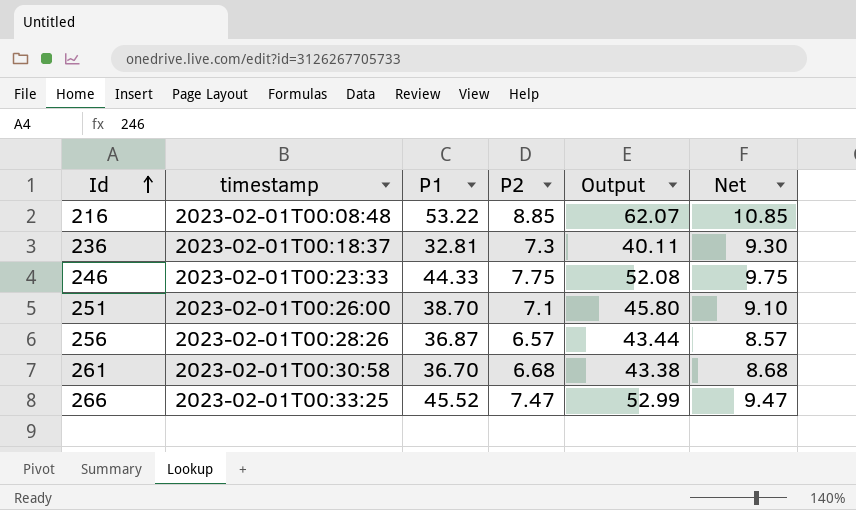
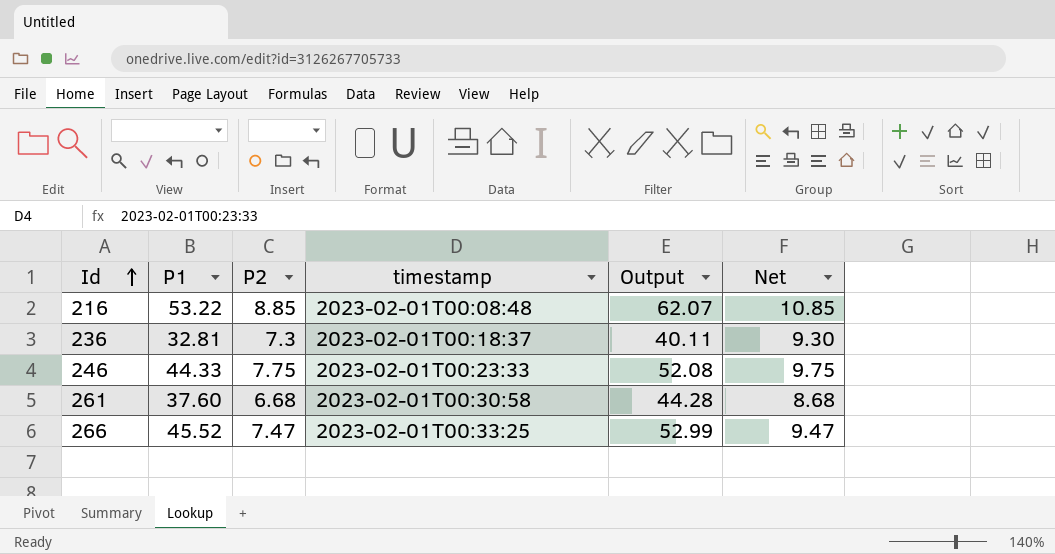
column timestamp | position: 2 -> 4
row 251: 2023-02-01T00:26:00 | 38.70 | 7.1 | 45.80 | 9.10 -> none
row 256: 2023-02-01T00:28:26 | 36.87 | 6.57 | 43.44 | 8.57 -> none
261 | P1: 36.70 -> 37.60
261 | Output: 43.38 -> 44.28

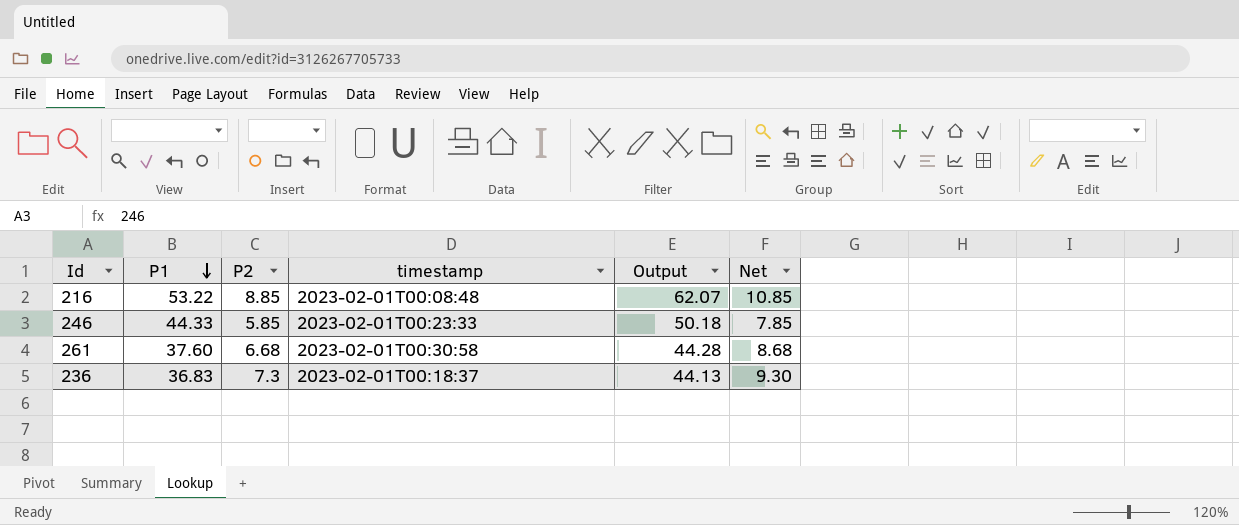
row order: Id ascending -> P1 descending
row 266: 45.52 | 7.47 | 2023-02-01T00:33:25 | 52.99 | 9.47 -> none
246 | P2: 7.75 -> 5.85
246 | Output: 52.08 -> 50.18
246 | Net: 9.75 -> 7.85
236 | P1: 32.81 -> 36.83
236 | Output: 40.11 -> 44.13

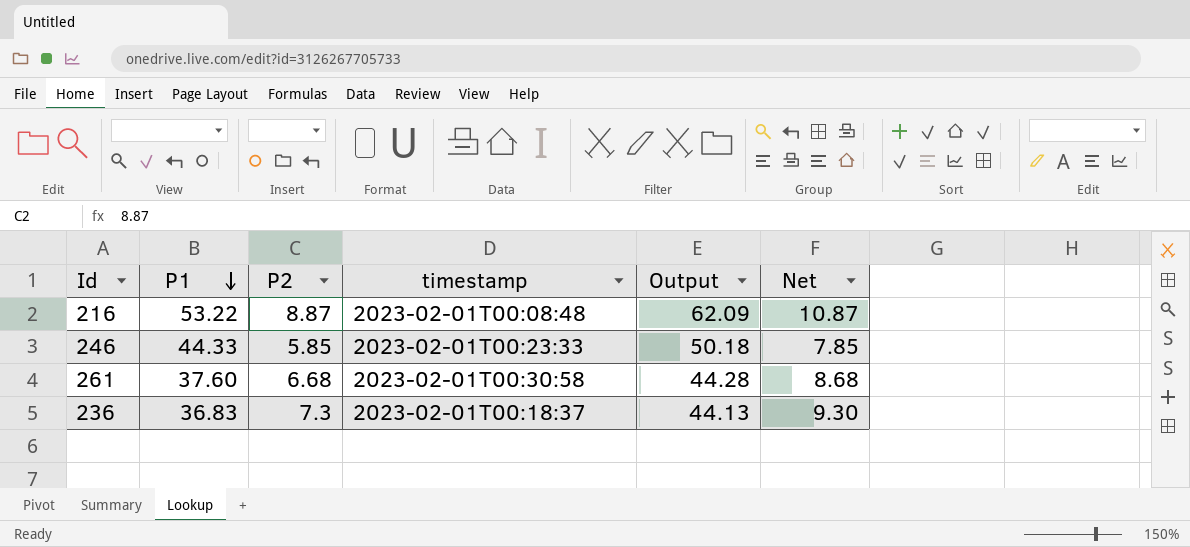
216 | P2: 8.85 -> 8.87
216 | Output: 62.07 -> 62.09
216 | Net: 10.85 -> 10.87

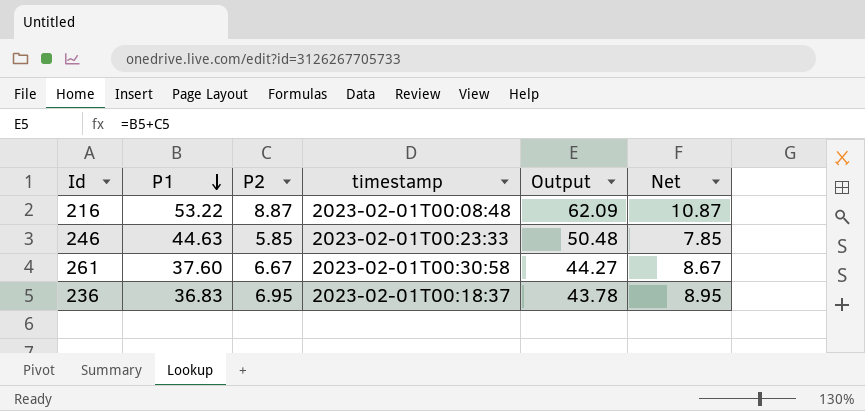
246 | P1: 44.33 -> 44.63
246 | Output: 50.18 -> 50.48
261 | P2: 6.68 -> 6.67
261 | Output: 44.28 -> 44.27
261 | Net: 8.68 -> 8.67
236 | P2: 7.3 -> 6.95
236 | Output: 44.13 -> 43.78
236 | Net: 9.30 -> 8.95

